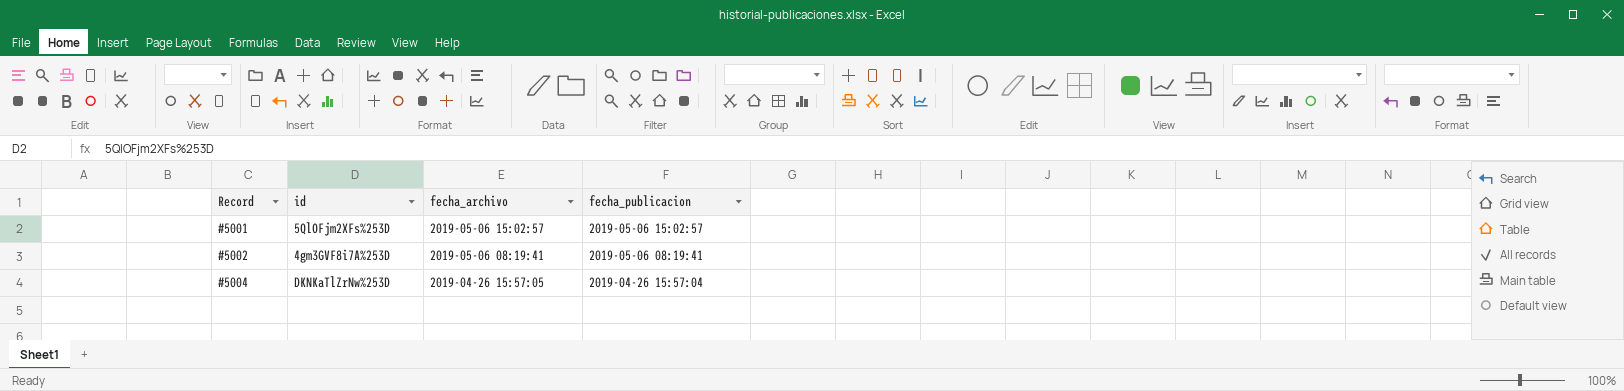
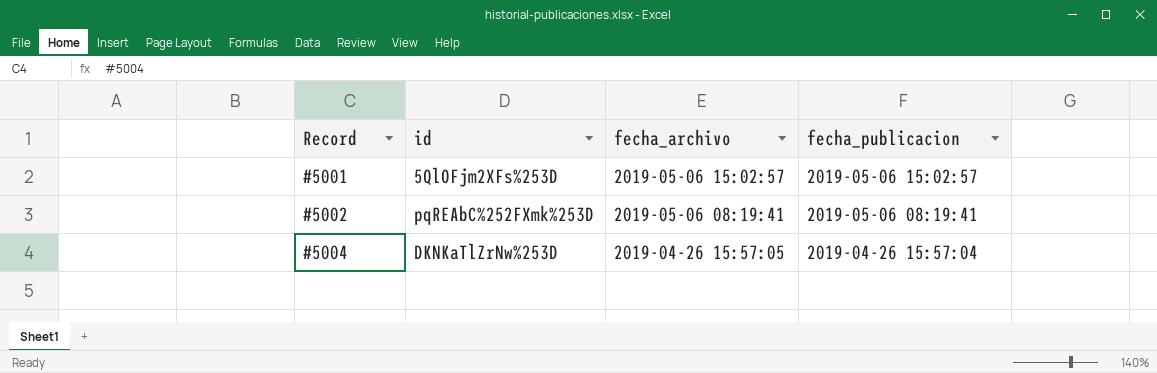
#5002 | id: 4gm3GVF8i7A%253D -> pqREAbC%252FXmk%253D

